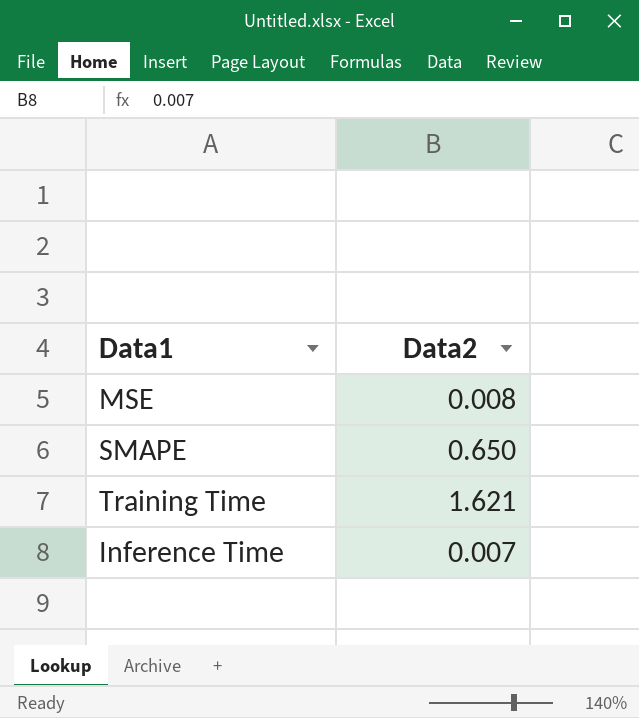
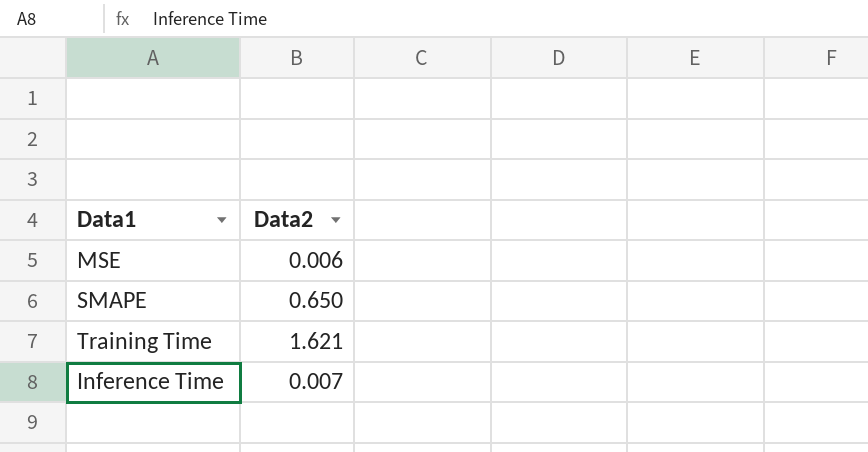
MSE | Data2: 0.008 -> 0.006

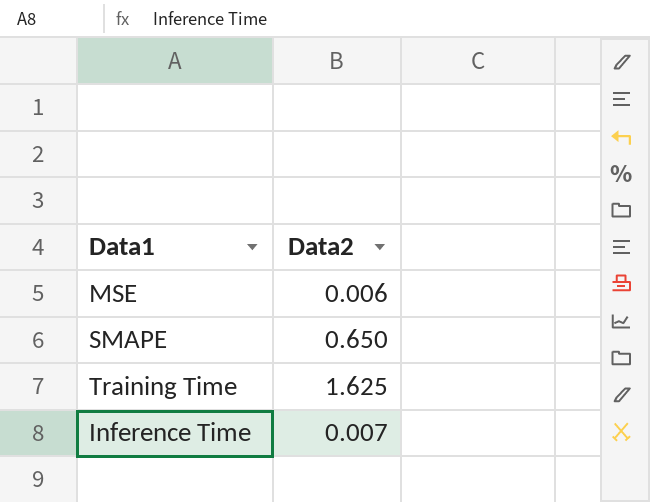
Training Time | Data2: 1.621 -> 1.625

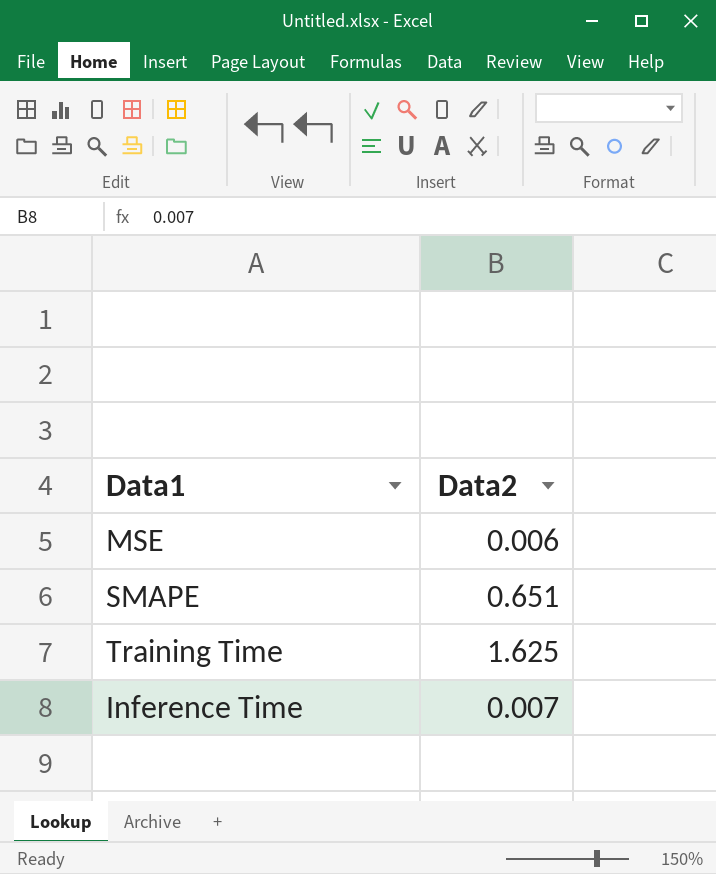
SMAPE | Data2: 0.650 -> 0.651

